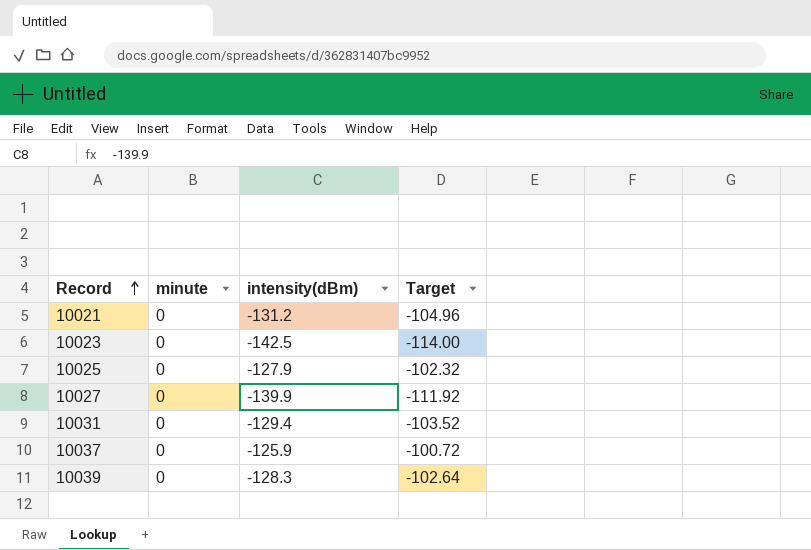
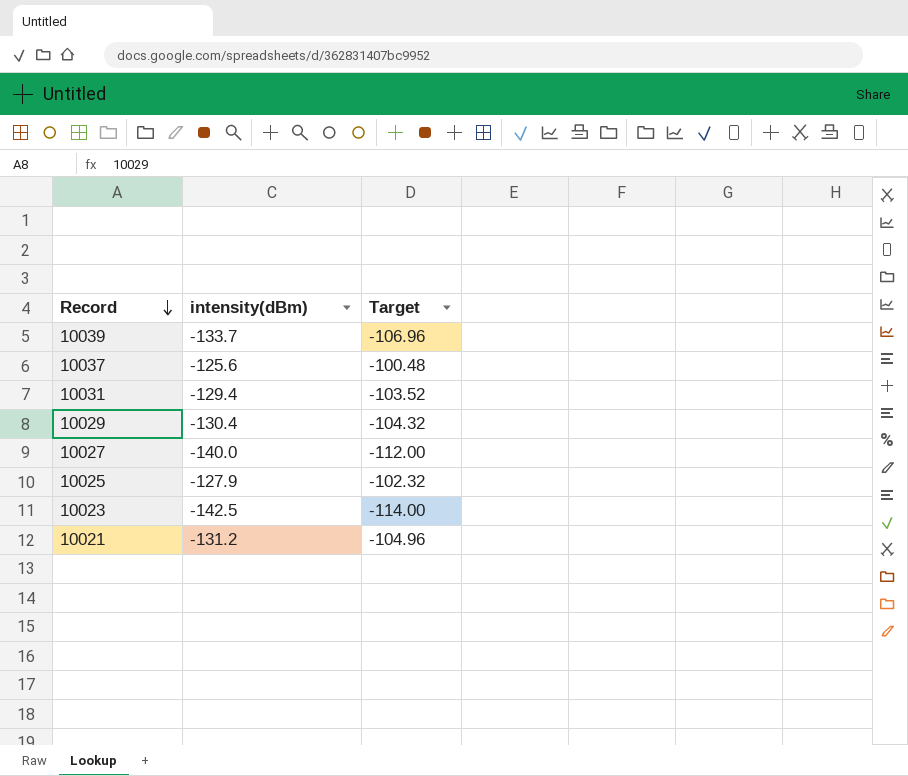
row order: Record ascending -> Record descending
column minute | position: 2 -> none
10039 | intensity(dBm): -128.3 -> -133.7
10039 | Target: -102.64 -> -106.96
10037 | intensity(dBm): -125.9 -> -125.6
10037 | Target: -100.72 -> -100.48
row 10029: none -> -130.4 | -104.32
10027 | intensity(dBm): -139.9 -> -140.0
10027 | Target: -111.92 -> -112.00

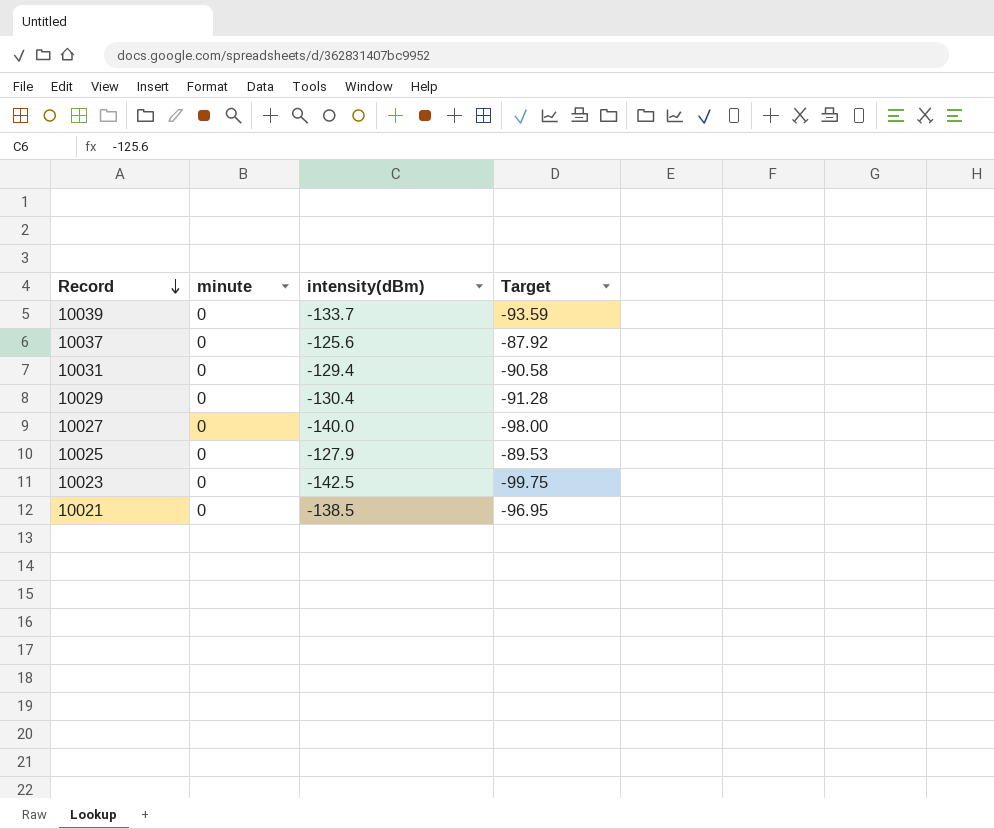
column minute | position: none -> 2
column Target | formula: [intensity(dBm)] * 0.8 -> [intensity(dBm)] * 0.7
10021 | intensity(dBm): -131.2 -> -138.5

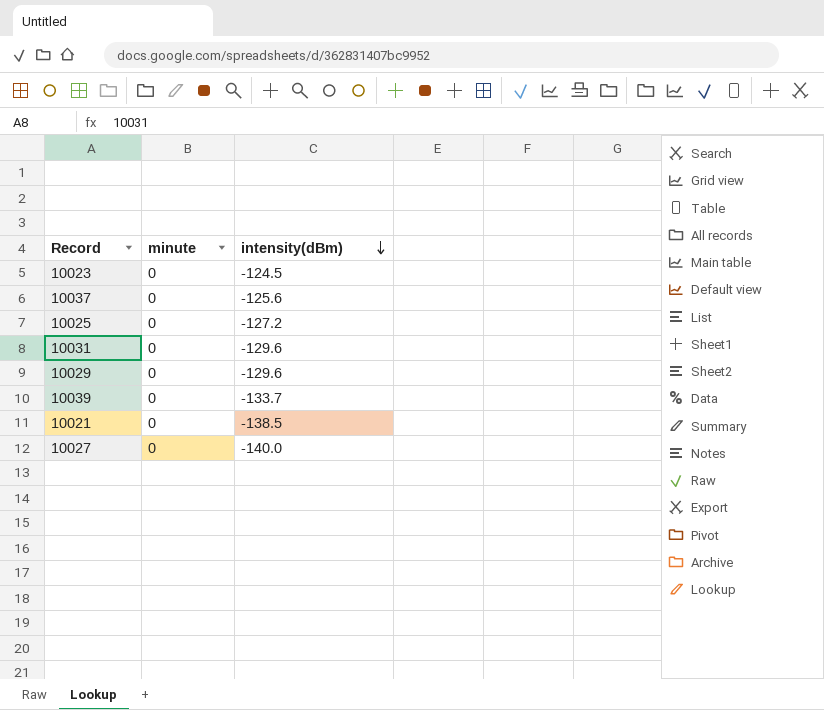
row order: Record descending -> intensity(dBm) descending
column Target | formula: [intensity(dBm)] * 0.7 -> none
10023 | intensity(dBm): -142.5 -> -124.5
10025 | intensity(dBm): -127.9 -> -127.2
10031 | intensity(dBm): -129.4 -> -129.6
10029 | intensity(dBm): -130.4 -> -129.6

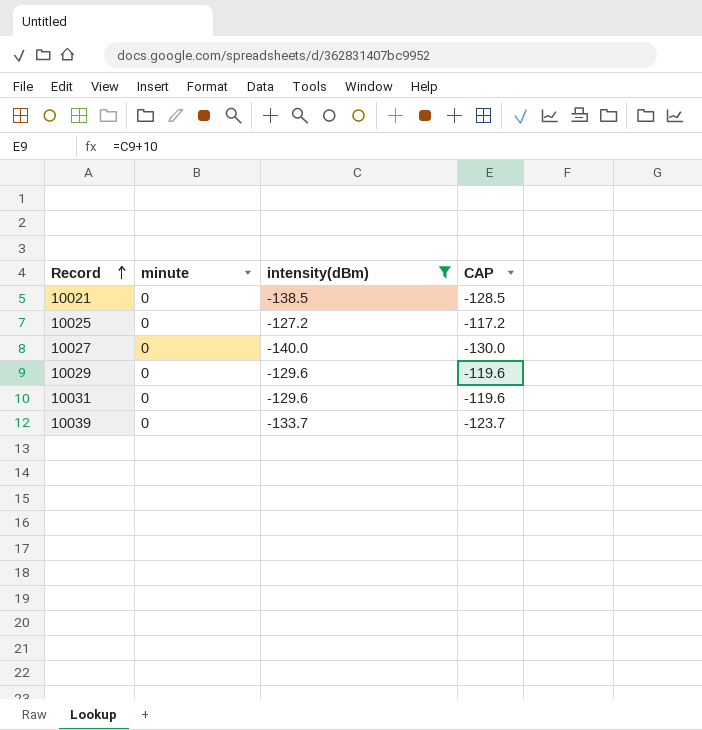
filter: none -> intensity(dBm) <= -127.2
row order: intensity(dBm) descending -> Record ascending
column CAP | formula: none -> [intensity(dBm)] + 10

